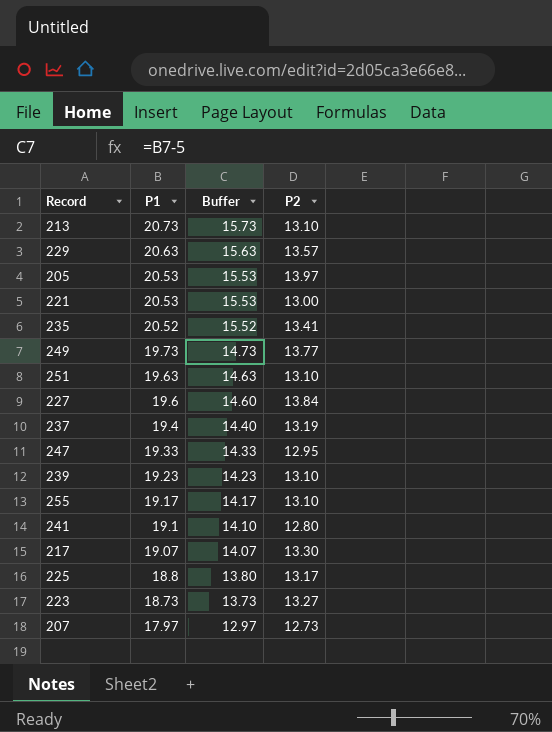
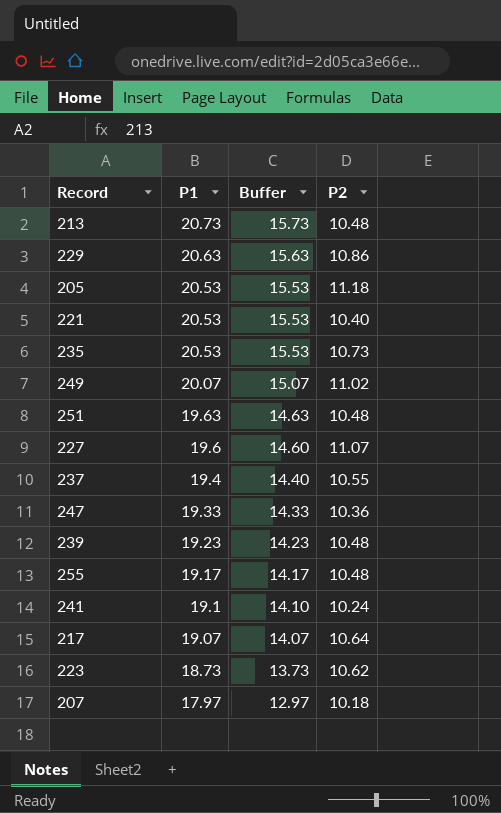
row 225: 18.8 | 13.80 | 13.17 -> none
213 | P2: 13.10 -> 10.48
229 | P2: 13.57 -> 10.86
205 | P2: 13.97 -> 11.18
221 | P2: 13.00 -> 10.40
235 | P1: 20.52 -> 20.53
235 | Buffer: 15.52 -> 15.53
235 | P2: 13.41 -> 10.73
249 | P1: 19.73 -> 20.07
249 | Buffer: 14.73 -> 15.07
249 | P2: 13.77 -> 11.02
251 | P2: 13.10 -> 10.48
227 | P2: 13.84 -> 11.07
237 | P2: 13.19 -> 10.55
247 | P2: 12.95 -> 10.36
239 | P2: 13.10 -> 10.48
255 | P2: 13.10 -> 10.48
241 | P2: 12.80 -> 10.24
217 | P2: 13.30 -> 10.64
223 | P2: 13.27 -> 10.62
207 | P2: 12.73 -> 10.18

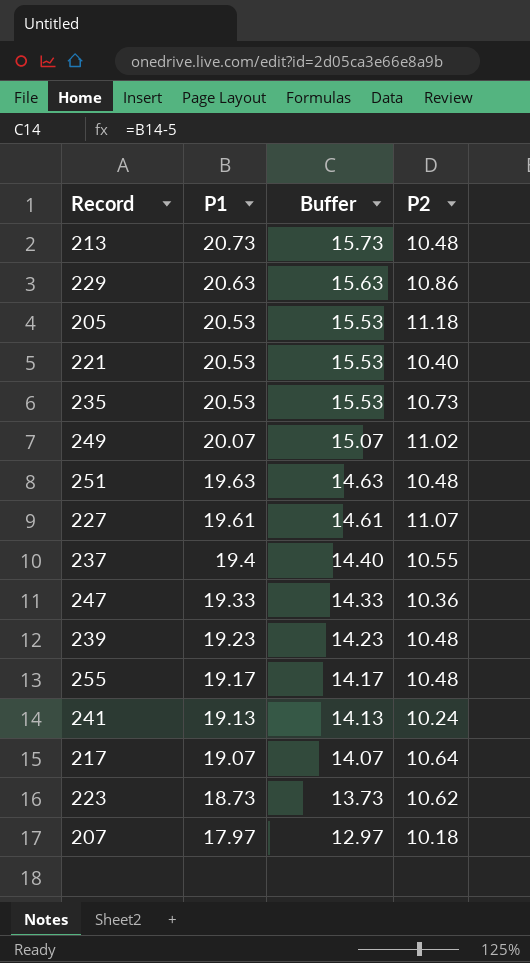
227 | P1: 19.6 -> 19.61
227 | Buffer: 14.60 -> 14.61
241 | P1: 19.1 -> 19.13
241 | Buffer: 14.10 -> 14.13

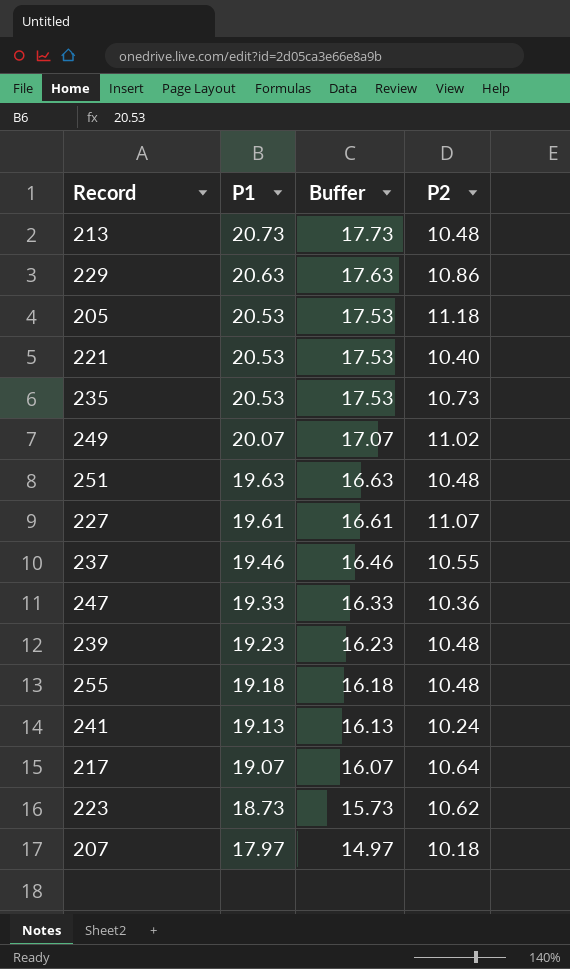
column Buffer | formula: [P1] - 5 -> [P1] - 3
237 | P1: 19.4 -> 19.46
255 | P1: 19.17 -> 19.18

